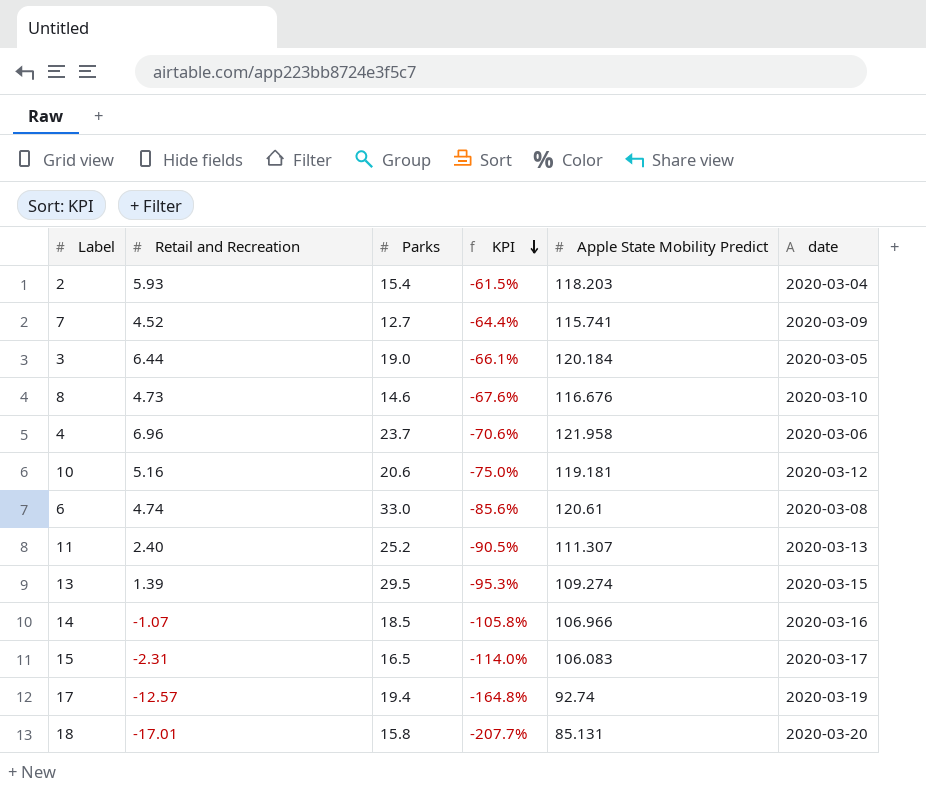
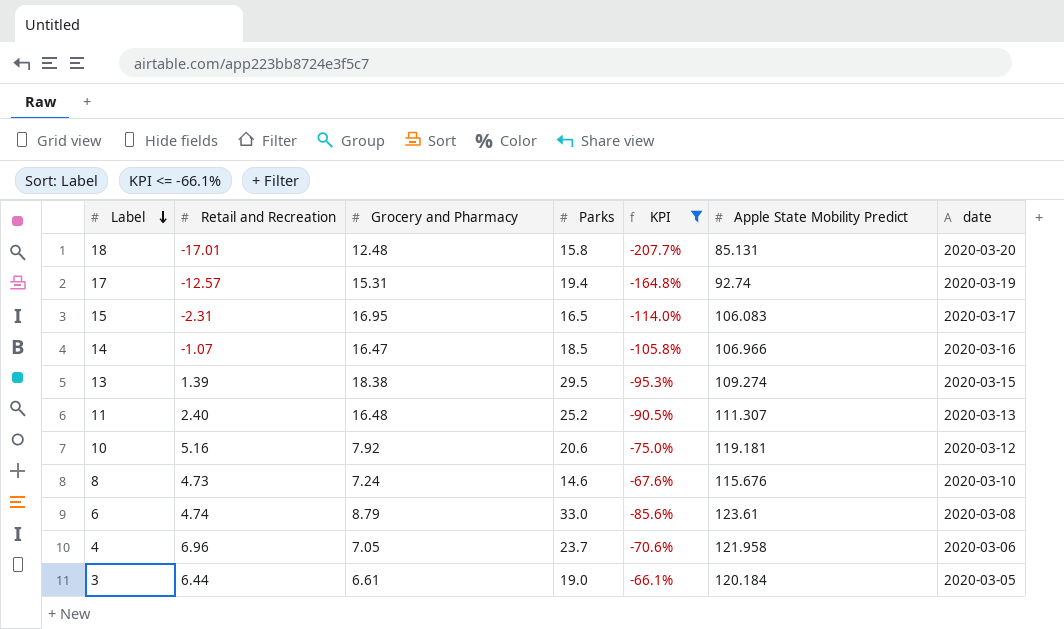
filter: none -> KPI <= -66.1%
row order: KPI descending -> Label descending
column Grocery and Pharmacy | position: none -> 3
8 | Apple State Mobility Predict: 116.676 -> 115.676
6 | Apple State Mobility Predict: 120.61 -> 123.61

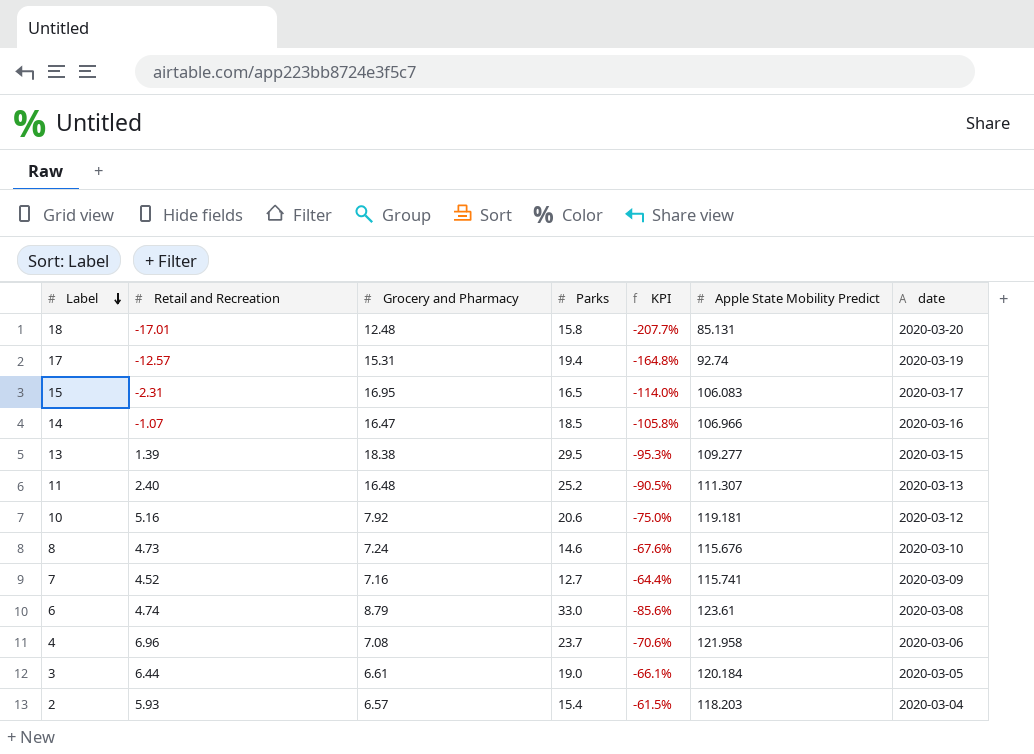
filter: KPI <= -66.1% -> none
13 | Apple State Mobility Predict: 109.274 -> 109.277
4 | Grocery and Pharmacy: 7.05 -> 7.08

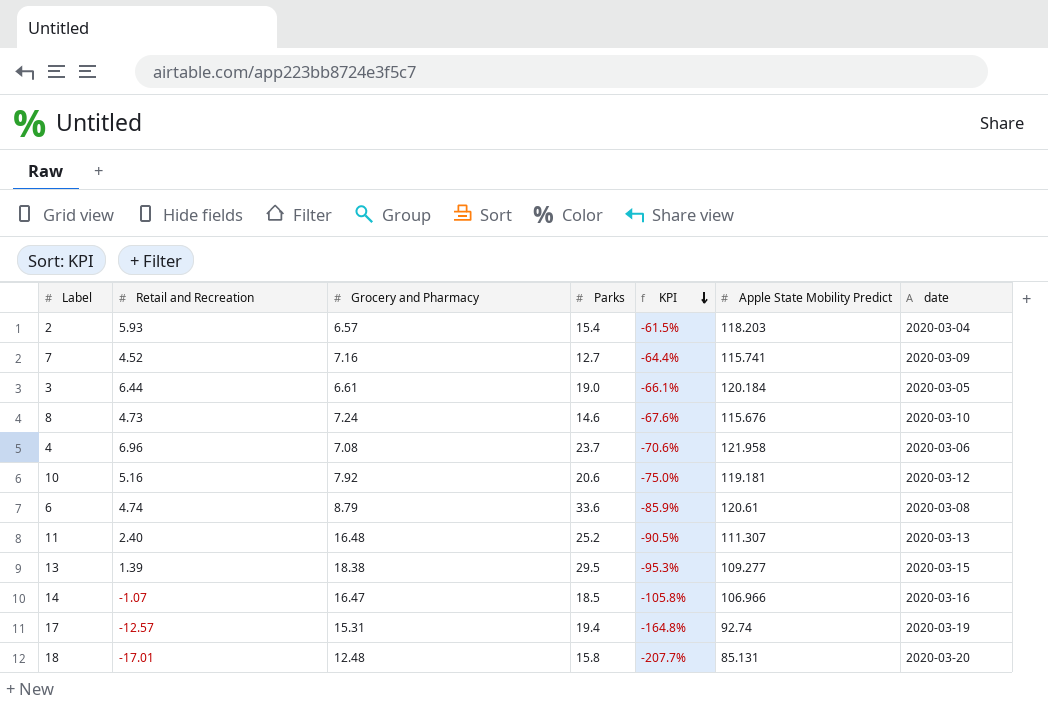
row order: Label descending -> KPI descending
row 15: -2.31 | 16.95 | 16.5 | -114.0% | 106.083 | 2020-03-17 -> none
6 | Parks: 33.0 -> 33.6
6 | KPI: -85.6% -> -85.9%
6 | Apple State Mobility Predict: 123.61 -> 120.61

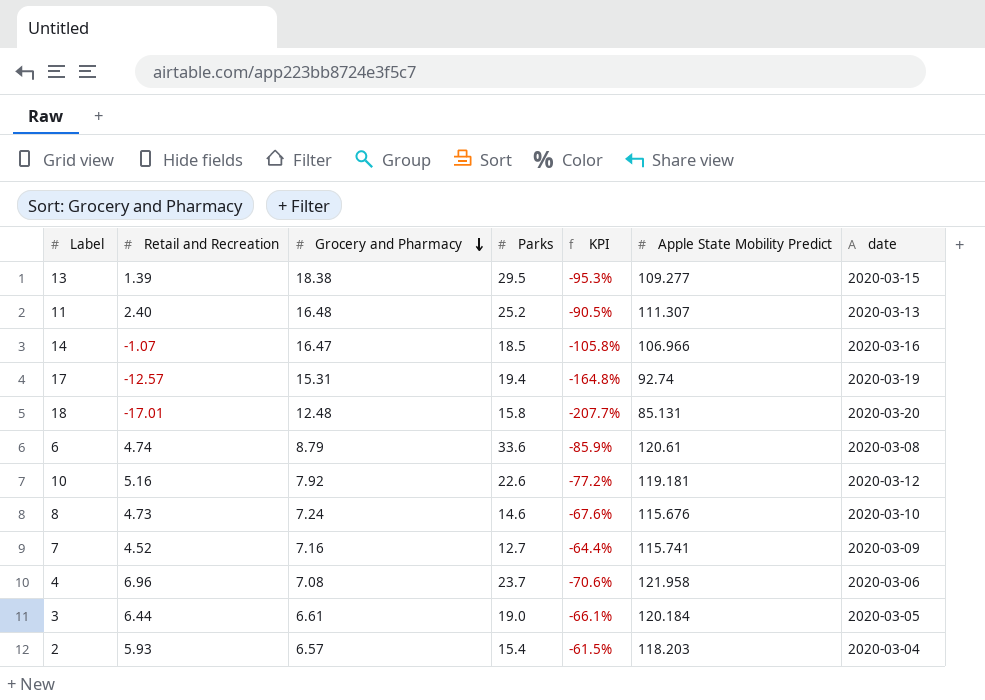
row order: KPI descending -> Grocery and Pharmacy descending
10 | Parks: 20.6 -> 22.6
10 | KPI: -75.0% -> -77.2%

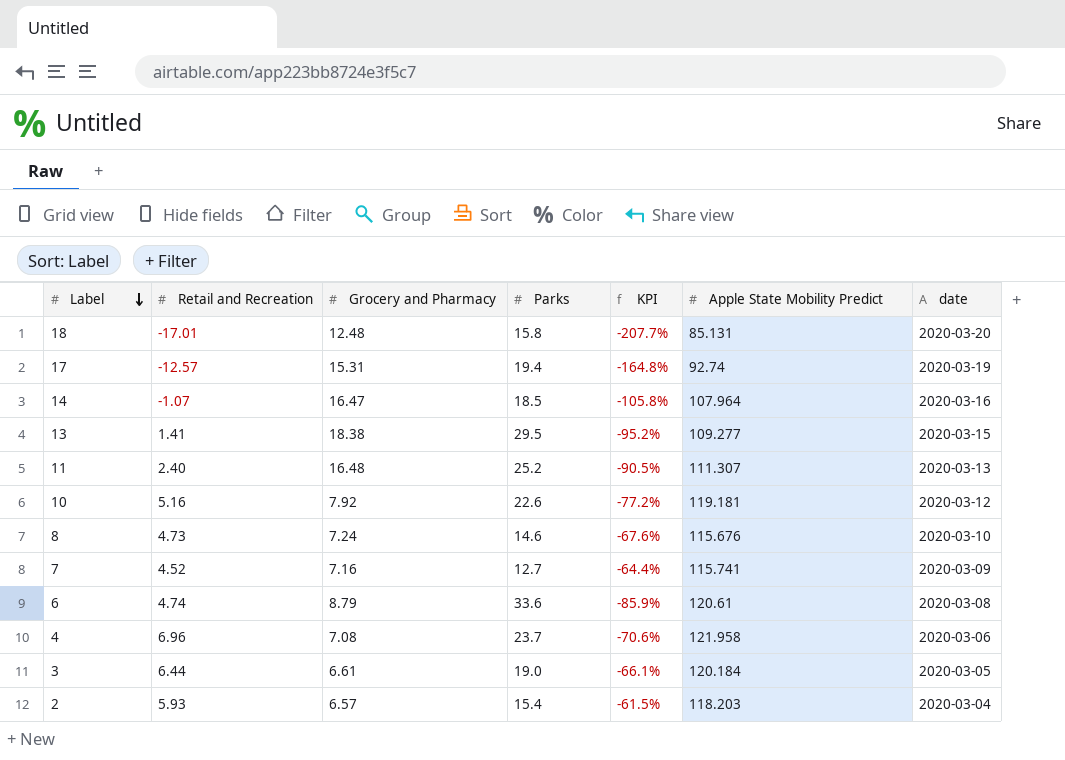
row order: Grocery and Pharmacy descending -> Label descending
14 | Apple State Mobility Predict: 106.966 -> 107.964
13 | Retail and Recreation: 1.39 -> 1.41
13 | KPI: -95.3% -> -95.2%

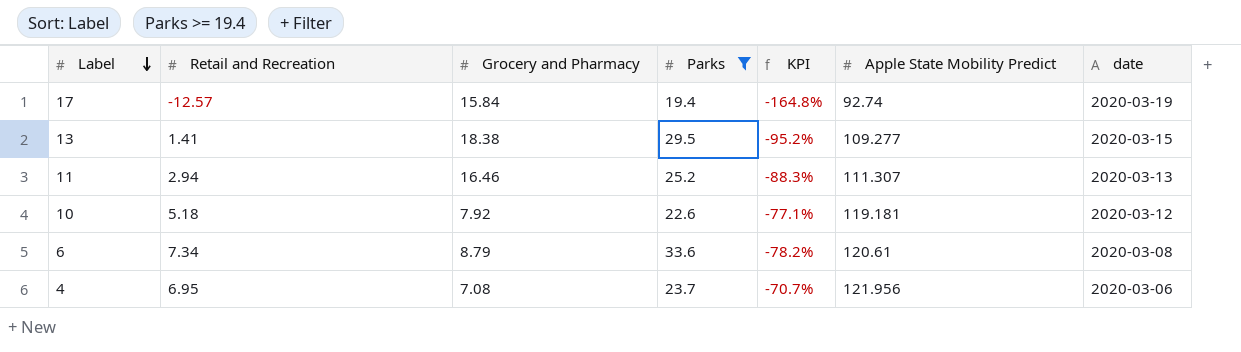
filter: none -> Parks >= 19.4
17 | Grocery and Pharmacy: 15.31 -> 15.84
11 | Retail and Recreation: 2.40 -> 2.94
11 | Grocery and Pharmacy: 16.48 -> 16.46
11 | KPI: -90.5% -> -88.3%
10 | Retail and Recreation: 5.16 -> 5.18
10 | KPI: -77.2% -> -77.1%
6 | Retail and Recreation: 4.74 -> 7.34
6 | KPI: -85.9% -> -78.2%
4 | Retail and Recreation: 6.96 -> 6.95
4 | KPI: -70.6% -> -70.7%
4 | Apple State Mobility Predict: 121.958 -> 121.956

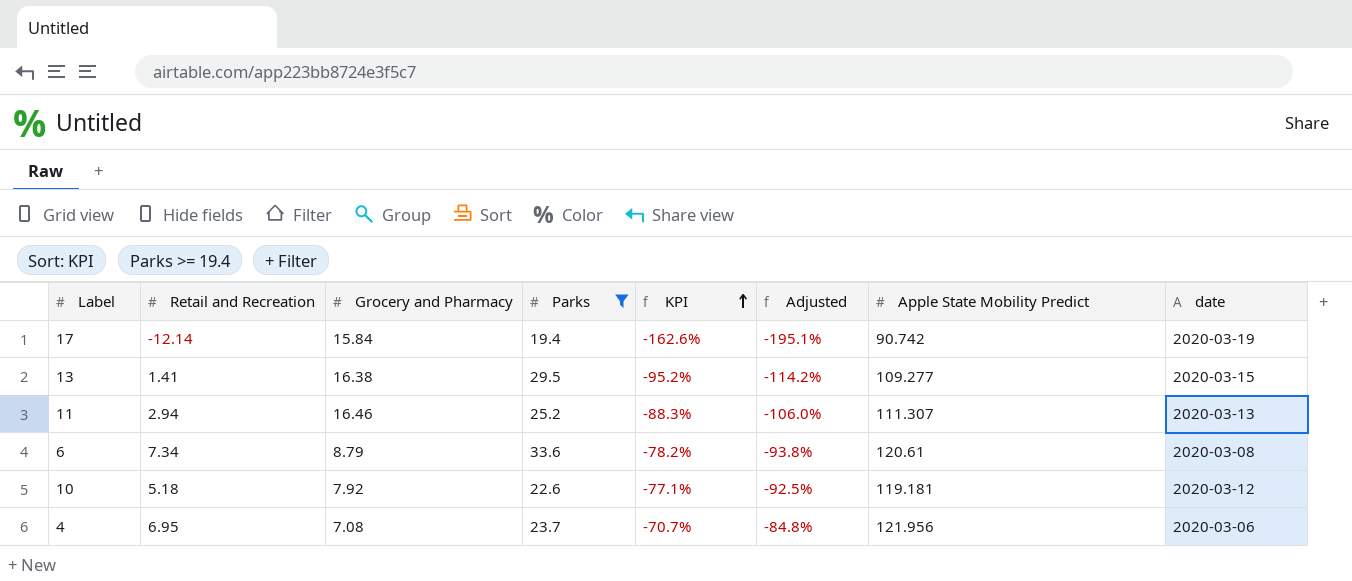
row order: Label descending -> KPI ascending
column Adjusted | formula: none -> [KPI] * 1.2
17 | Retail and Recreation: -12.57 -> -12.14
17 | KPI: -164.8% -> -162.6%
17 | Apple State Mobility Predict: 92.74 -> 90.742
13 | Grocery and Pharmacy: 18.38 -> 16.38

